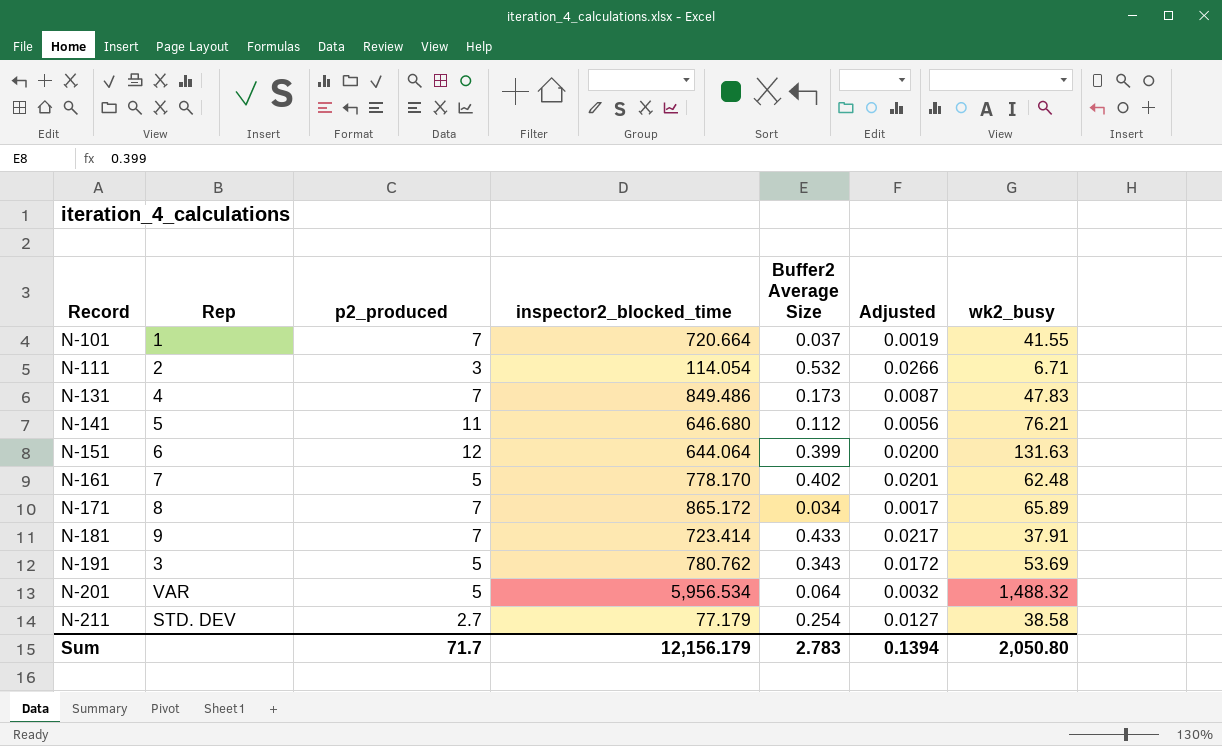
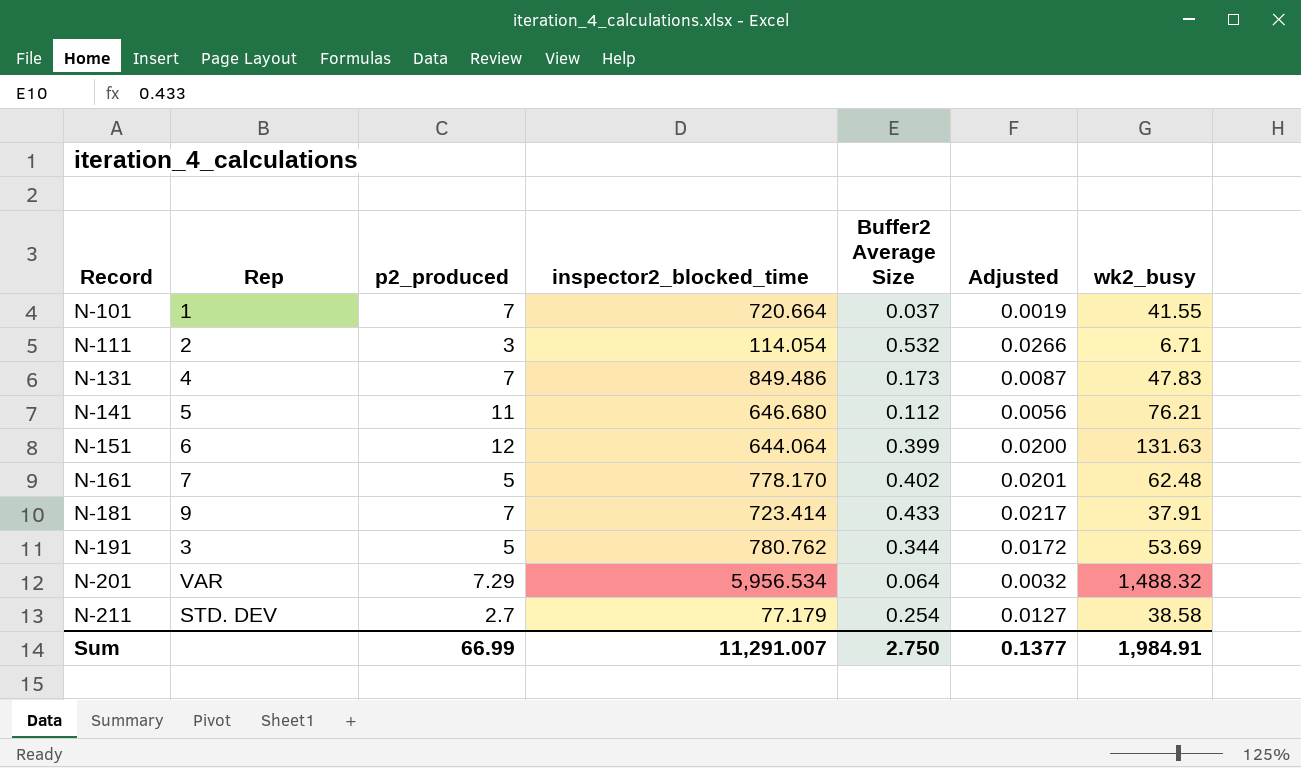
row N-171: 8 | 7 | 865.172 | 0.034 | 0.0017 | 65.89 -> none
N-191 | Buffer2 Average Size: 0.343 -> 0.344
N-201 | p2_produced: 5 -> 7.29
Sum | p2_produced: 71.7 -> 66.99
Sum | inspector2_blocked_time: 12,156.179 -> 11,291.007
Sum | Buffer2 Average Size: 2.783 -> 2.750
Sum | Adjusted: 0.1394 -> 0.1377
Sum | wk2_busy: 2,050.80 -> 1,984.91

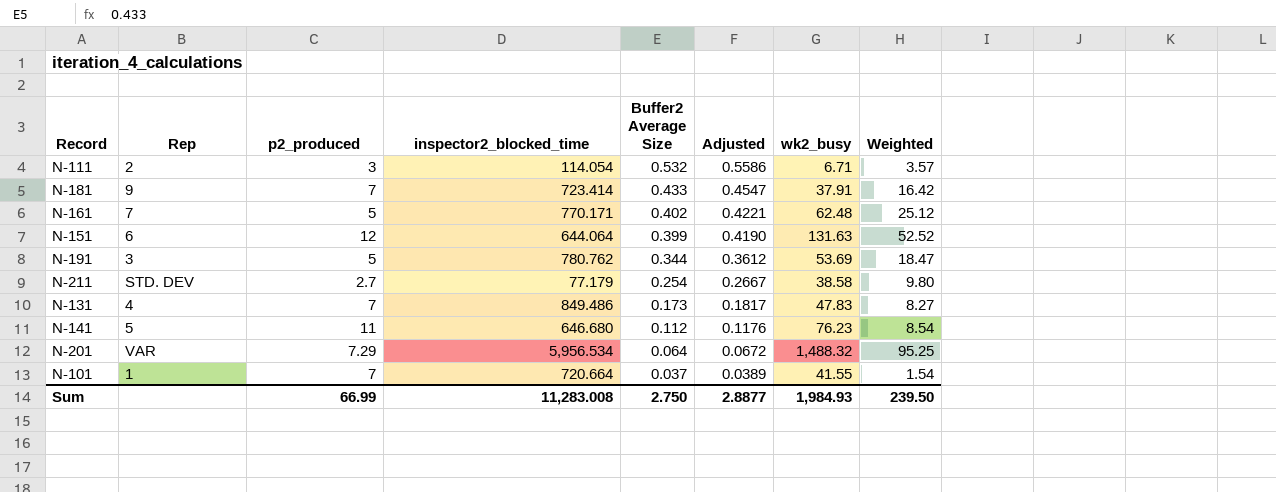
row order: Record ascending -> Buffer2 Average Size descending
column Adjusted | formula: [Buffer2 Average Size] * 0.05 -> [Buffer2 Average Size] * 1.05
column Weighted | formula: none -> [Buffer2 Average Size] * [wk2_busy]
N-161 | inspector2_blocked_time: 778.170 -> 770.171
N-141 | wk2_busy: 76.21 -> 76.23
Sum | inspector2_blocked_time: 11,291.007 -> 11,283.008
Sum | Adjusted: 0.1377 -> 2.8877
Sum | wk2_busy: 1,984.91 -> 1,984.93

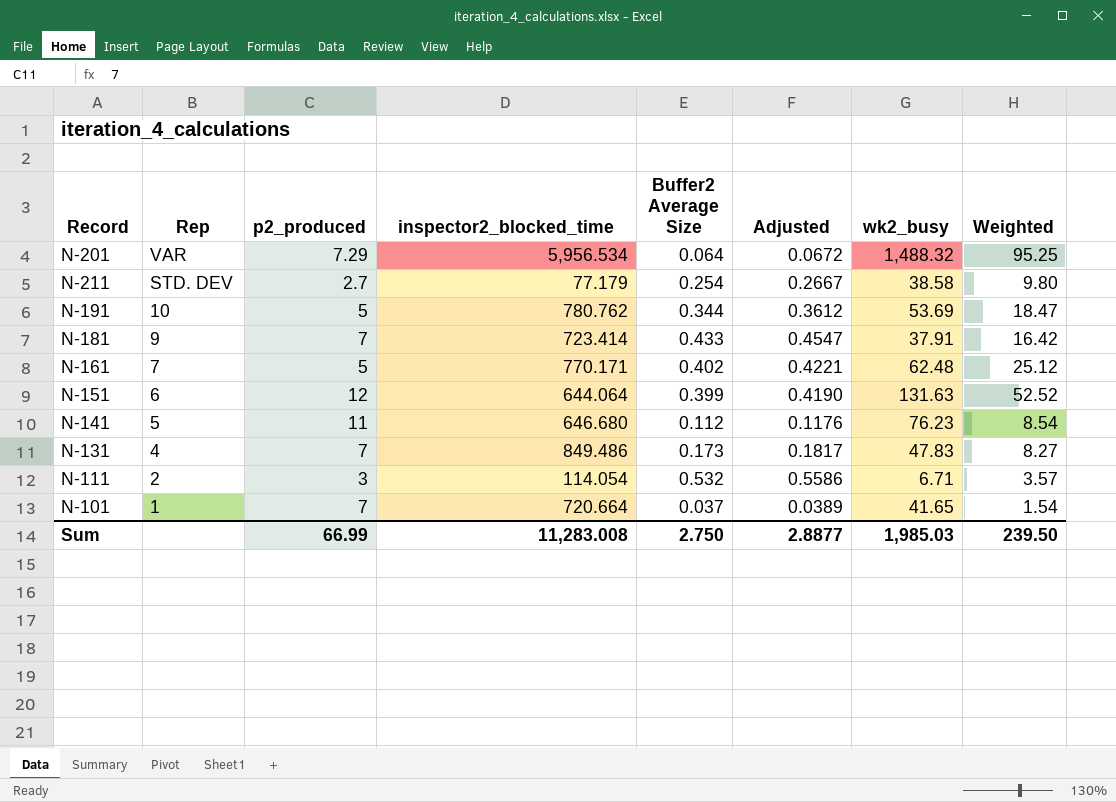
row order: Buffer2 Average Size descending -> Rep descending
N-191 | Rep: 3 -> 10
N-101 | wk2_busy: 41.55 -> 41.65
Sum | wk2_busy: 1,984.93 -> 1,985.03

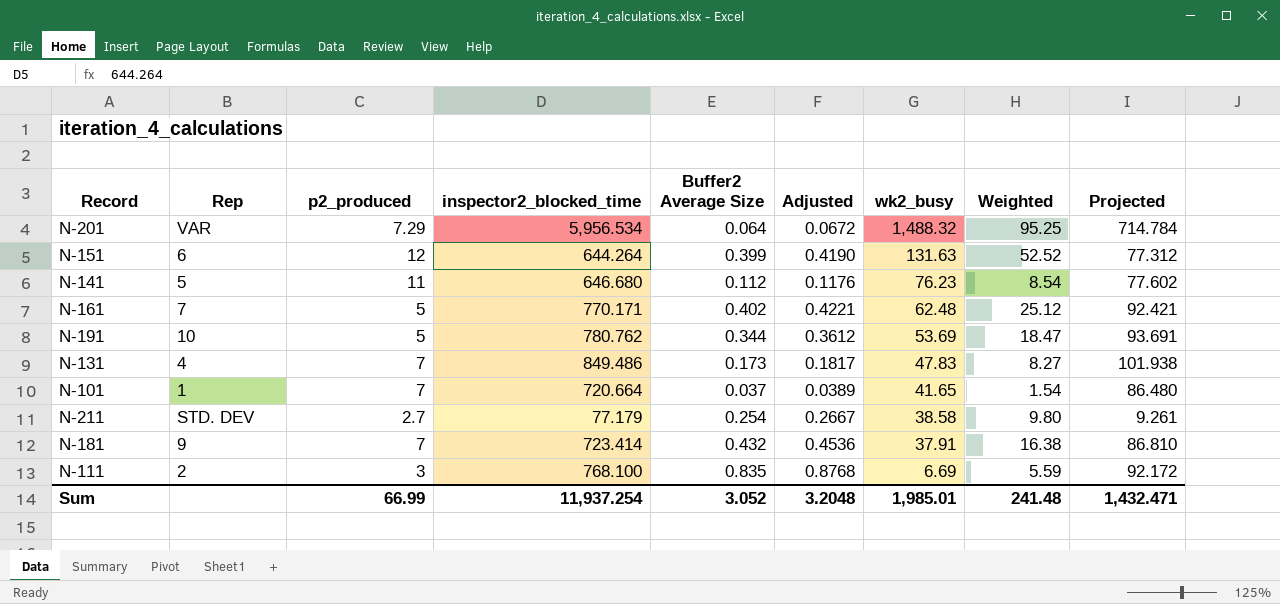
row order: Rep descending -> wk2_busy descending
column Projected | formula: none -> [inspector2_blocked_time] * 0.12
N-151 | inspector2_blocked_time: 644.064 -> 644.264
N-181 | Buffer2 Average Size: 0.433 -> 0.432
N-181 | Adjusted: 0.4547 -> 0.4536
N-181 | Weighted: 16.42 -> 16.38
N-111 | inspector2_blocked_time: 114.054 -> 768.100
N-111 | Buffer2 Average Size: 0.532 -> 0.835
N-111 | Adjusted: 0.5586 -> 0.8768
N-111 | wk2_busy: 6.71 -> 6.69
N-111 | Weighted: 3.57 -> 5.59
Sum | inspector2_blocked_time: 11,283.008 -> 11,937.254
Sum | Buffer2 Average Size: 2.750 -> 3.052
Sum | Adjusted: 2.8877 -> 3.2048
Sum | wk2_busy: 1,985.03 -> 1,985.01
Sum | Weighted: 239.50 -> 241.48

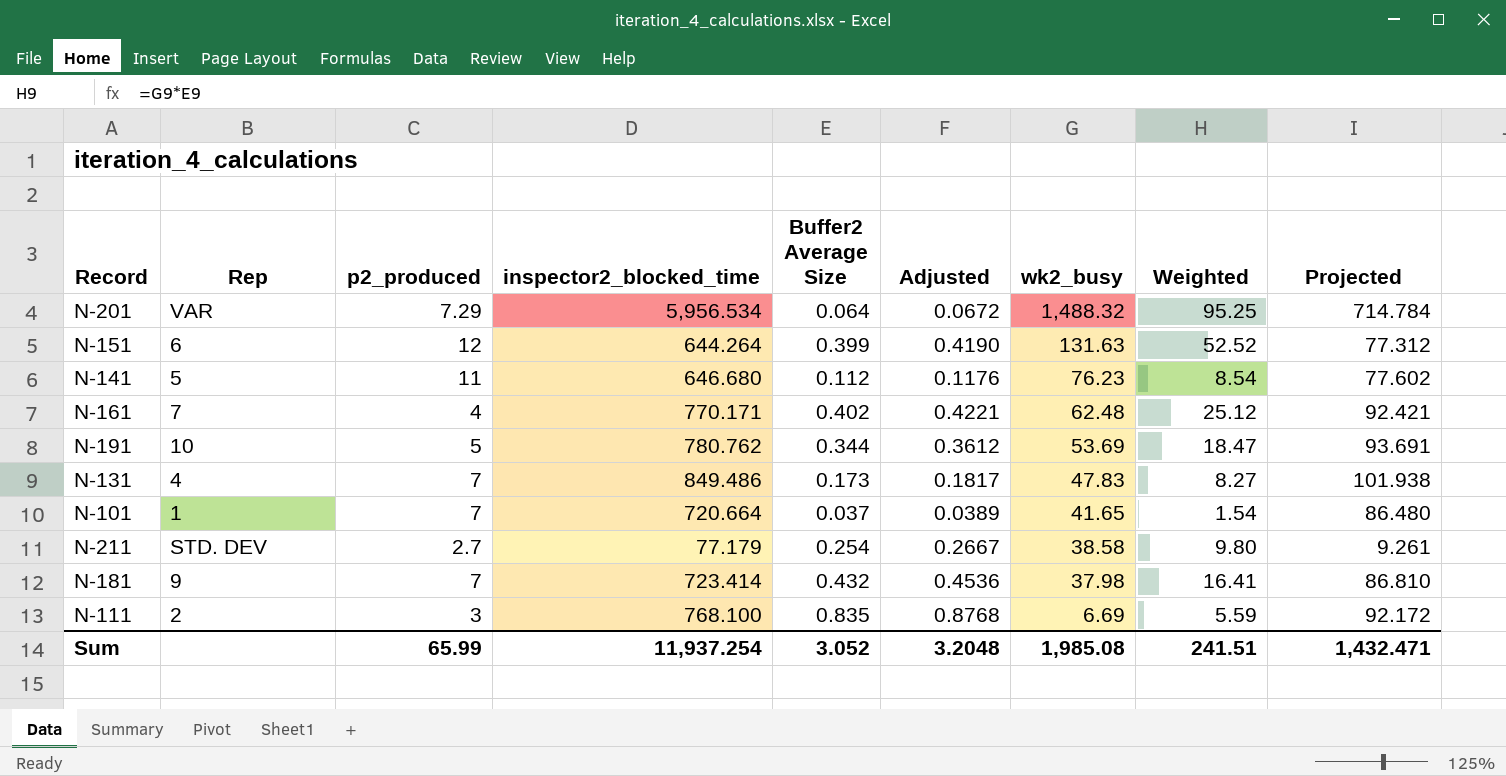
N-161 | p2_produced: 5 -> 4
N-181 | wk2_busy: 37.91 -> 37.98
N-181 | Weighted: 16.38 -> 16.41
Sum | p2_produced: 66.99 -> 65.99
Sum | wk2_busy: 1,985.01 -> 1,985.08
Sum | Weighted: 241.48 -> 241.51

